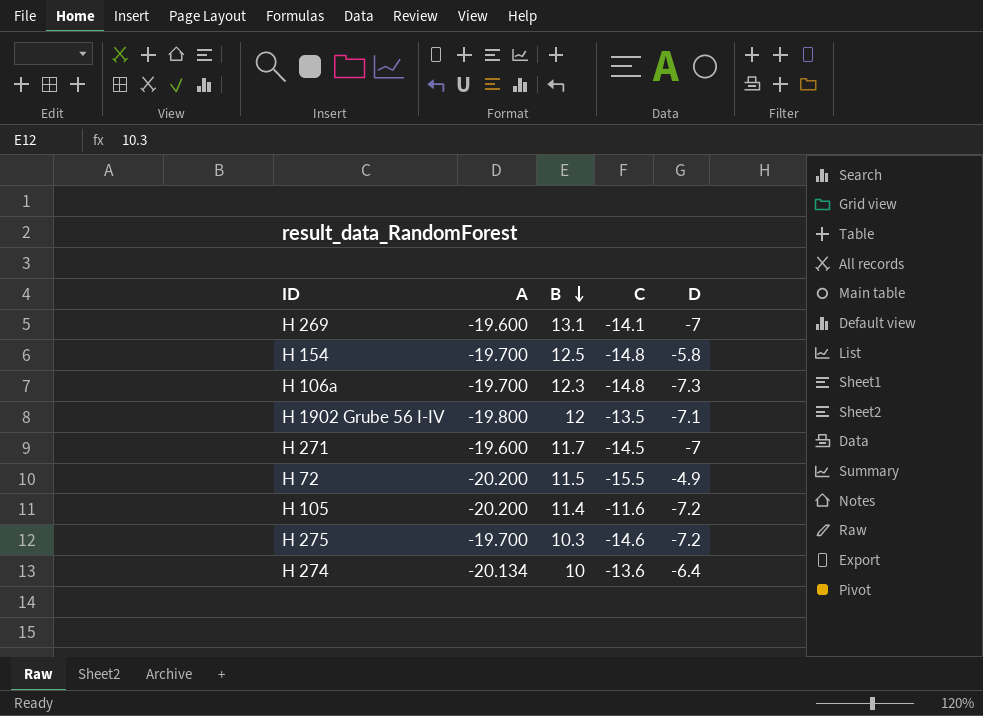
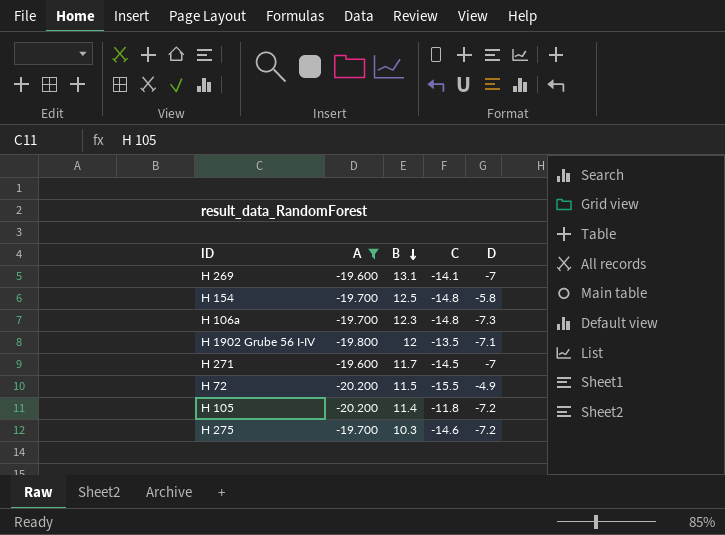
filter: none -> A != -20.134
H 105 | C: -11.6 -> -11.8

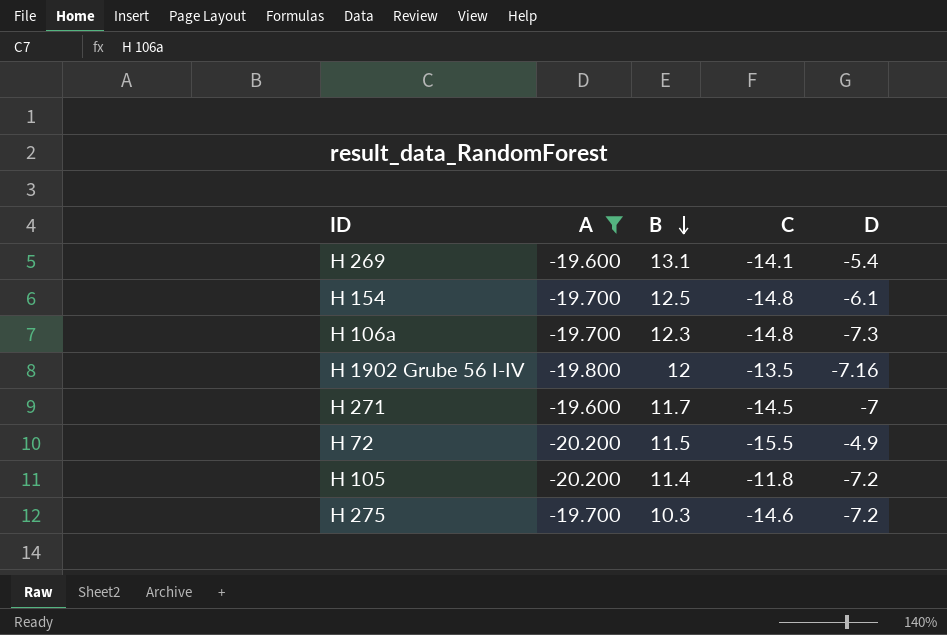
H 269 | D: -7 -> -5.4
H 154 | D: -5.8 -> -6.1
H 1902 Grube 56 I-IV | D: -7.1 -> -7.16

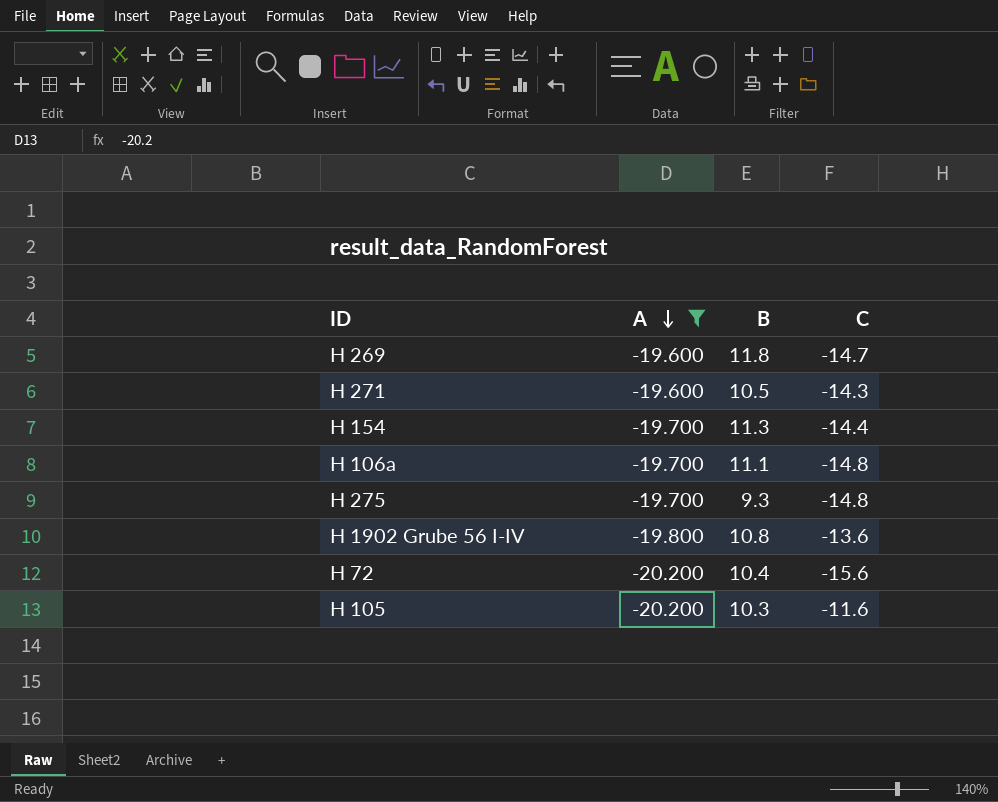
row order: B descending -> A descending
column D | position: 5 -> none
H 269 | B: 13.1 -> 11.8
H 269 | C: -14.1 -> -14.7
H 271 | B: 11.7 -> 10.5
H 271 | C: -14.5 -> -14.3
H 154 | B: 12.5 -> 11.3
H 154 | C: -14.8 -> -14.4
H 106a | B: 12.3 -> 11.1
H 275 | B: 10.3 -> 9.3
H 275 | C: -14.6 -> -14.8
H 1902 Grube 56 I-IV | B: 12 -> 10.8
H 1902 Grube 56 I-IV | C: -13.5 -> -13.6
H 72 | B: 11.5 -> 10.4
H 72 | C: -15.5 -> -15.6
H 105 | B: 11.4 -> 10.3
H 105 | C: -11.8 -> -11.6

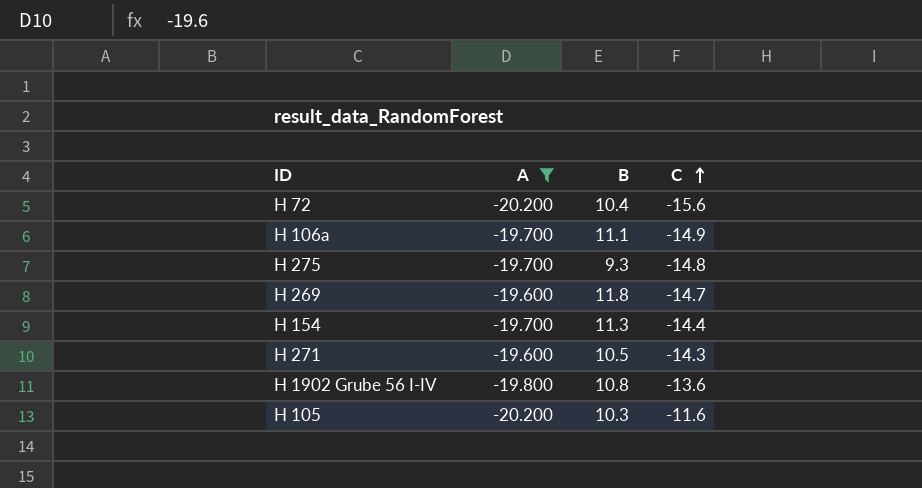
row order: A descending -> C ascending
H 106a | C: -14.8 -> -14.9

